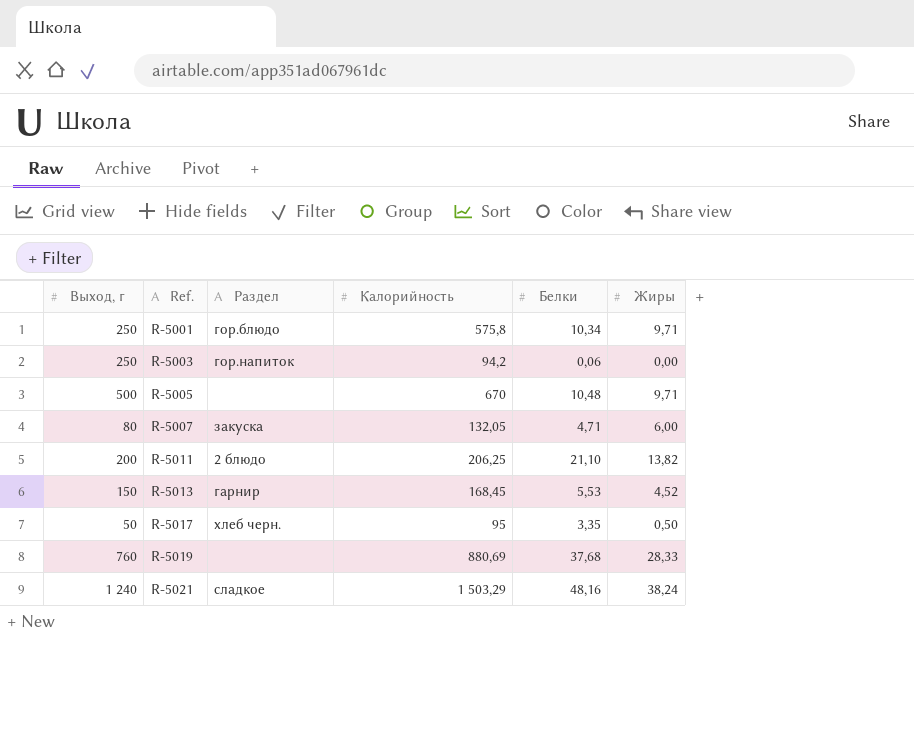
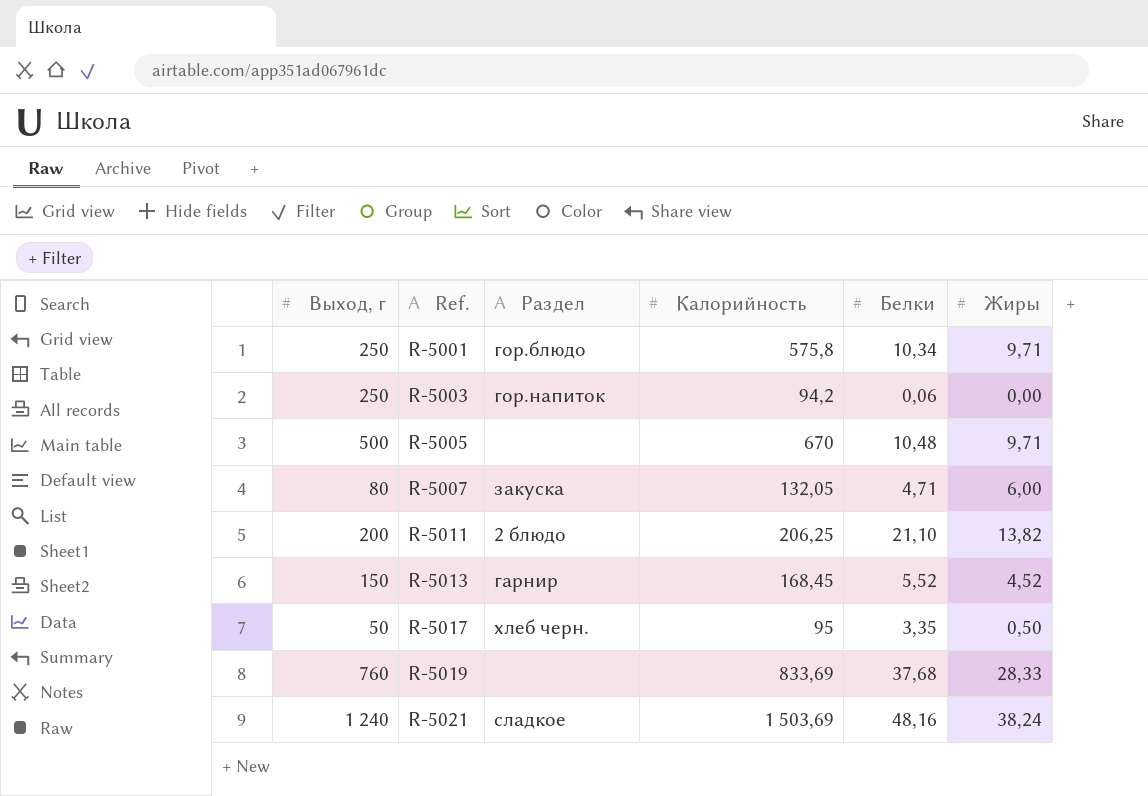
R-5013 | Белки: 5,53 -> 5,52
R-5019 | Калорийность: 880,69 -> 833,69
R-5021 | Калорийность: 1 503,29 -> 1 503,69

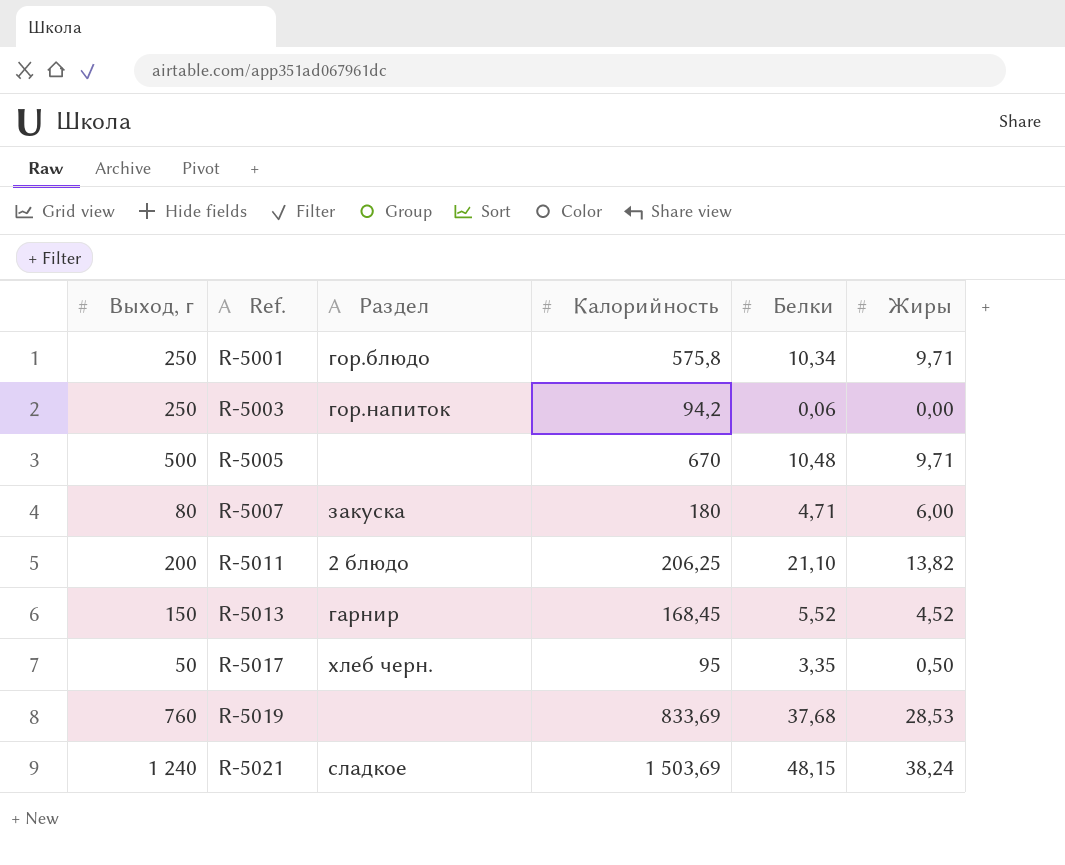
R-5007 | Калорийность: 132,05 -> 180
R-5019 | Жиры: 28,33 -> 28,53
R-5021 | Белки: 48,16 -> 48,15

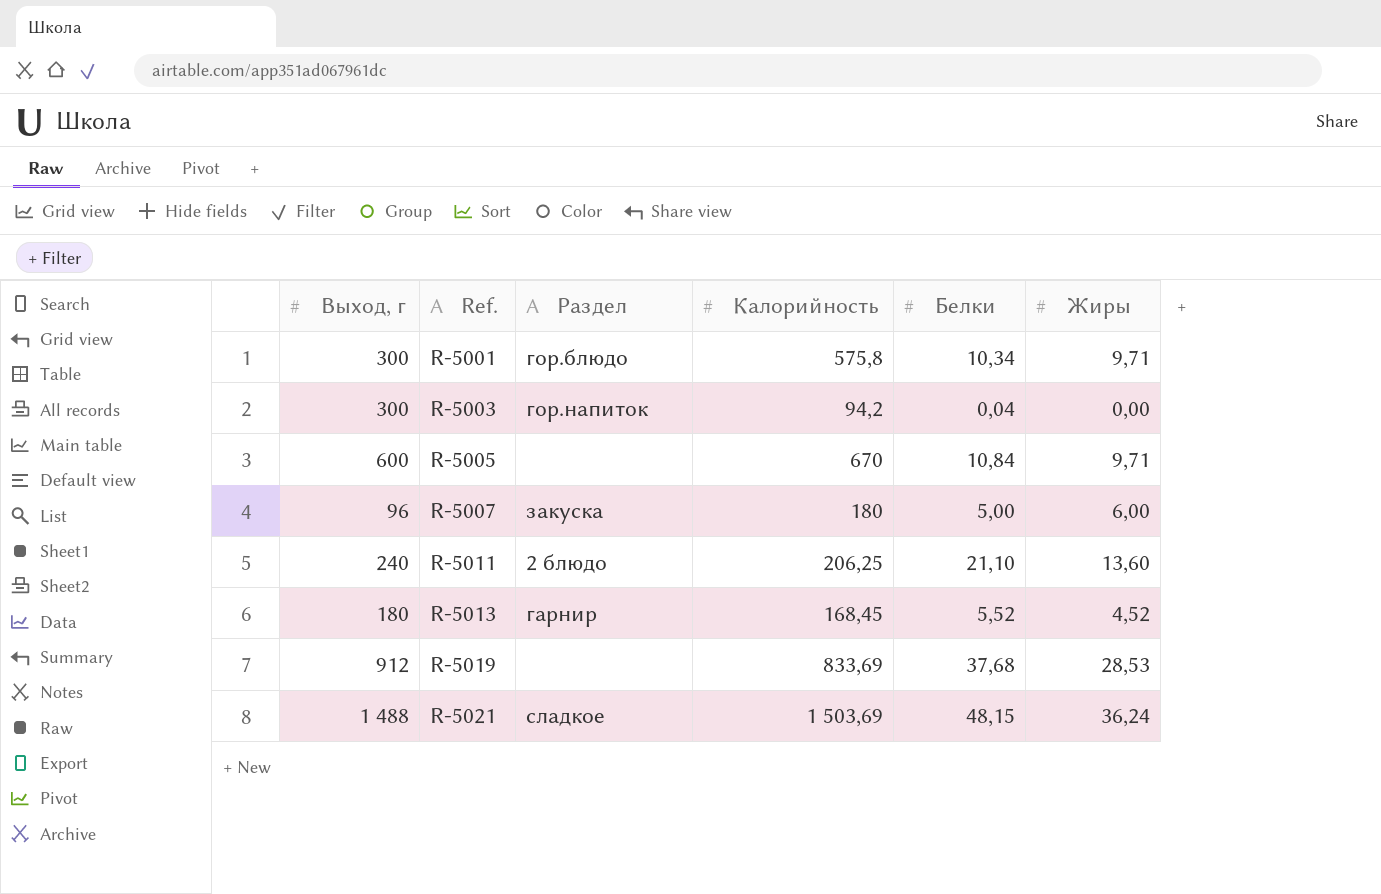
row R-5017: 50 | хлеб черн. | 95 | 3,35 | 0,50 -> none
R-5001 | Выход, г: 250 -> 300
R-5003 | Выход, г: 250 -> 300
R-5003 | Белки: 0,06 -> 0,04
R-5005 | Выход, г: 500 -> 600
R-5005 | Белки: 10,48 -> 10,84
R-5007 | Выход, г: 80 -> 96
R-5007 | Белки: 4,71 -> 5,00
R-5011 | Выход, г: 200 -> 240
R-5011 | Жиры: 13,82 -> 13,60
R-5013 | Выход, г: 150 -> 180
R-5019 | Выход, г: 760 -> 912
R-5021 | Выход, г: 1 240 -> 1 488
R-5021 | Жиры: 38,24 -> 36,24

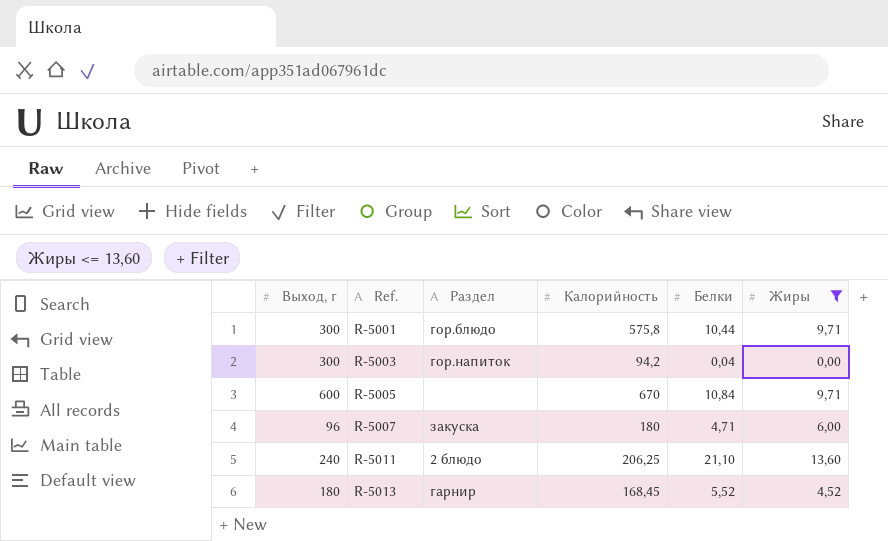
filter: none -> Жиры <= 13,60
R-5001 | Белки: 10,34 -> 10,44
R-5007 | Белки: 5,00 -> 4,71

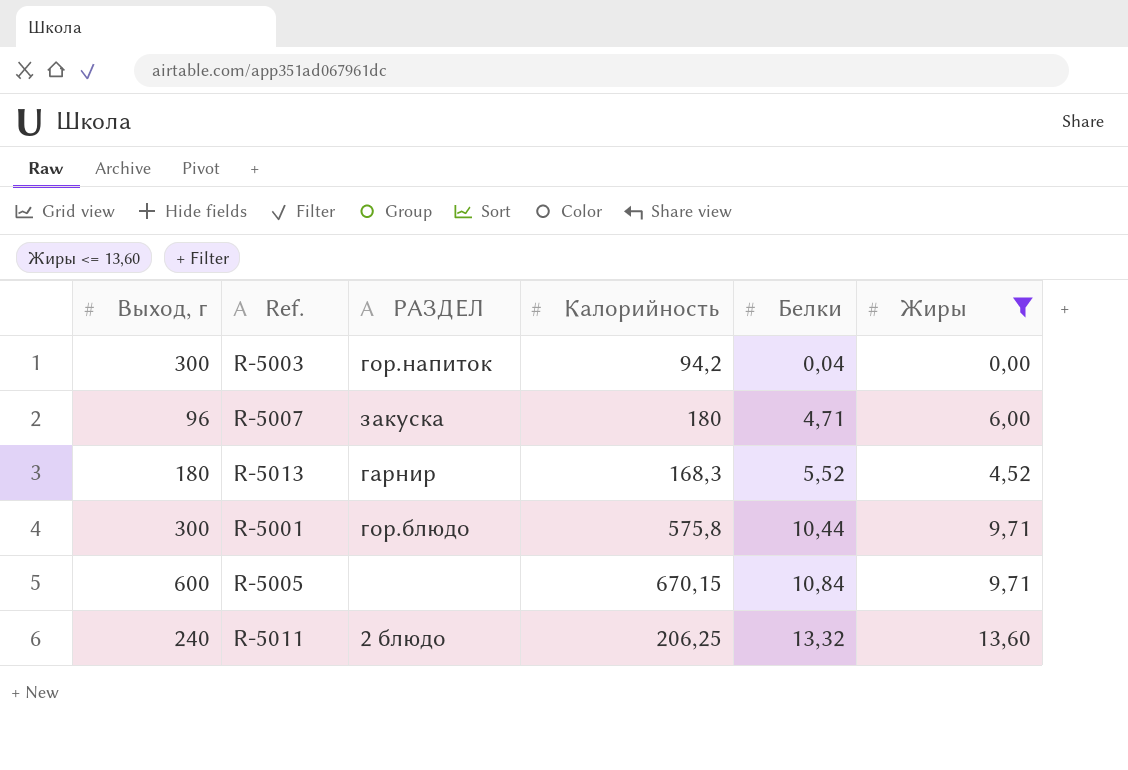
row order: Ref. ascending -> Белки ascending
column name: Раздел -> РАЗДЕЛ
R-5013 | Калорийность: 168,45 -> 168,3
R-5005 | Калорийность: 670 -> 670,15
R-5011 | Белки: 21,10 -> 13,32

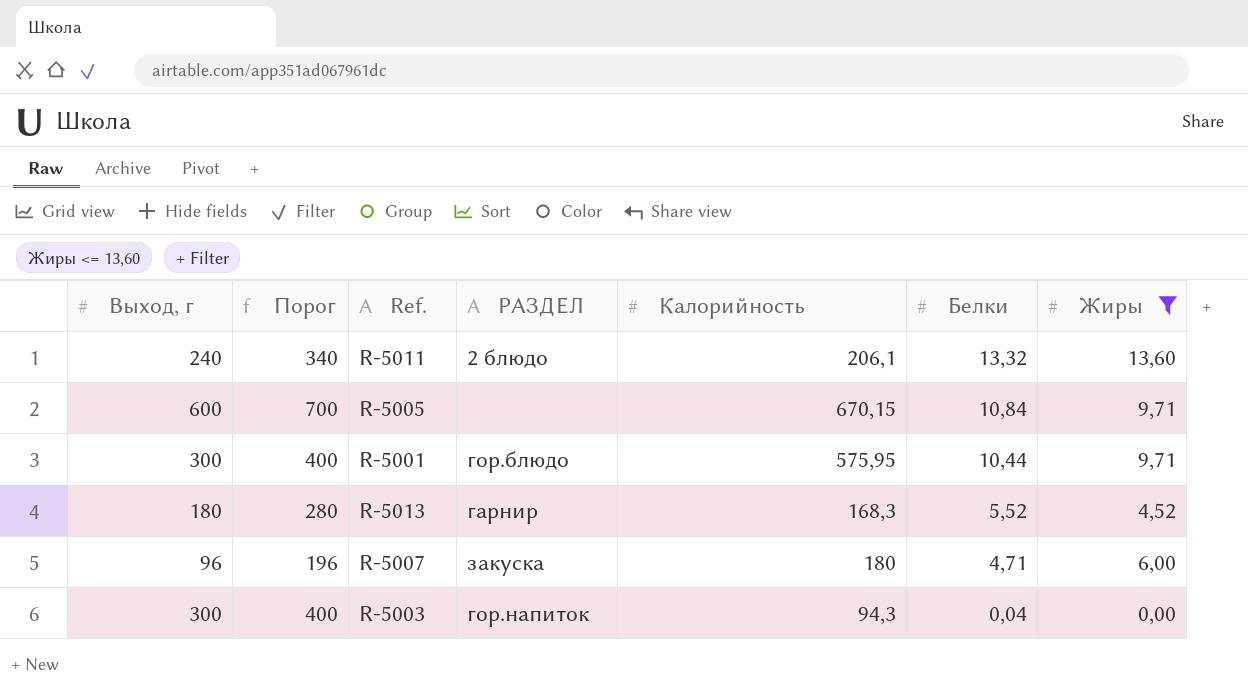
row order: Белки ascending -> Белки descending
column Порог | formula: none -> [Выход, г] + 100
R-5011 | Калорийность: 206,25 -> 206,1
R-5001 | Калорийность: 575,8 -> 575,95
R-5003 | Калорийность: 94,2 -> 94,3

